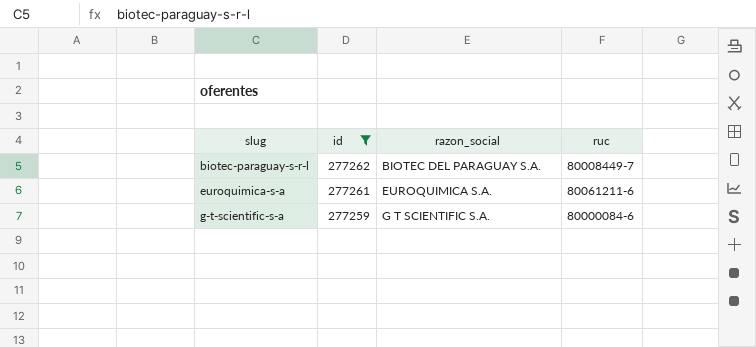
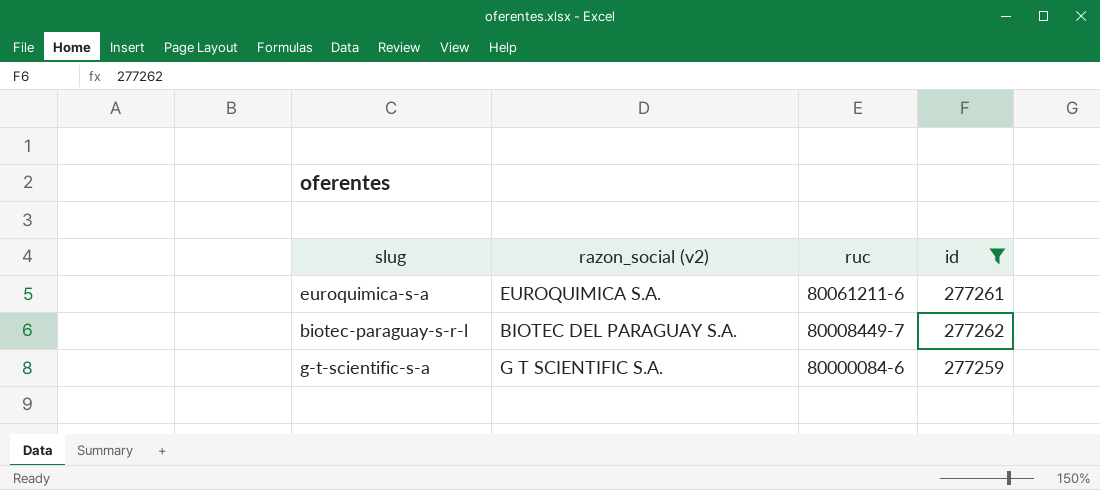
row order: slug ascending -> ruc descending
column name: razon_social -> razon_social (v2)
column id | position: 2 -> 4

